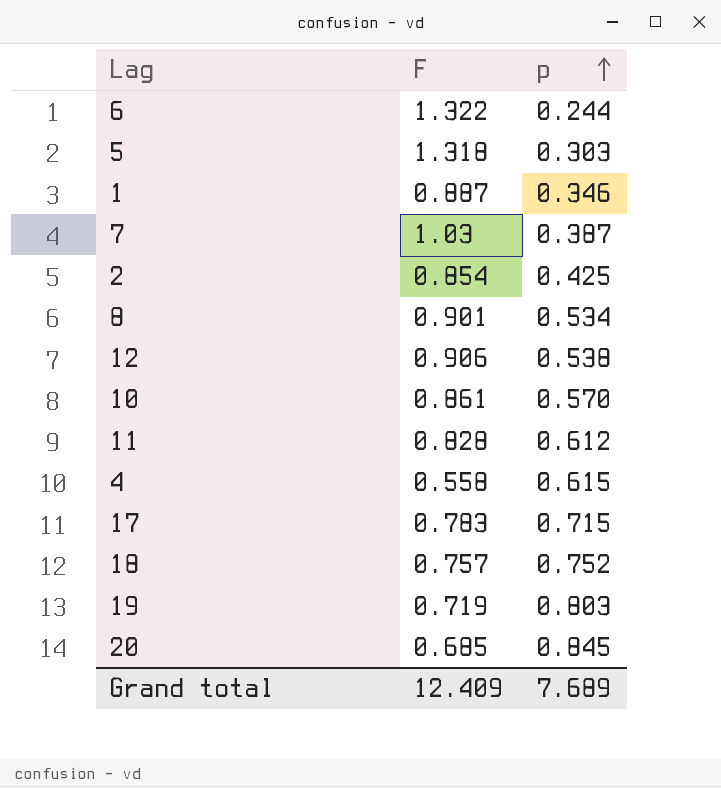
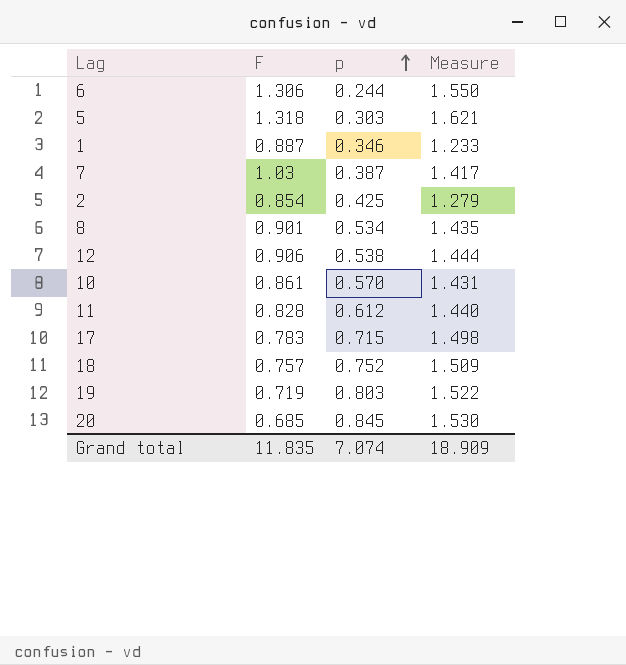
column Measure | formula: none -> [F] + [p]
row 4: 0.558 | 0.615 -> none
6 | F: 1.322 -> 1.306
Grand total | F: 12.409 -> 11.835
Grand total | p: 7.689 -> 7.074

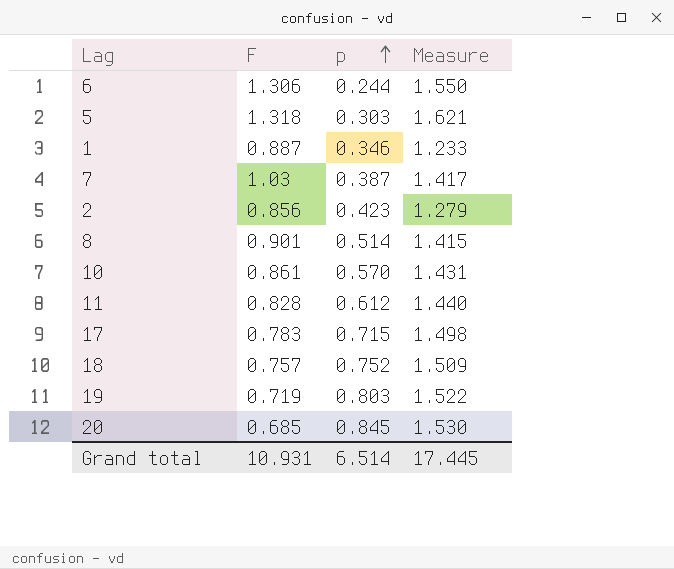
row 12: 0.906 | 0.538 | 1.444 -> none
2 | F: 0.854 -> 0.856
2 | p: 0.425 -> 0.423
8 | p: 0.534 -> 0.514
8 | Measure: 1.435 -> 1.415
Grand total | F: 11.835 -> 10.931
Grand total | p: 7.074 -> 6.514
Grand total | Measure: 18.909 -> 17.445

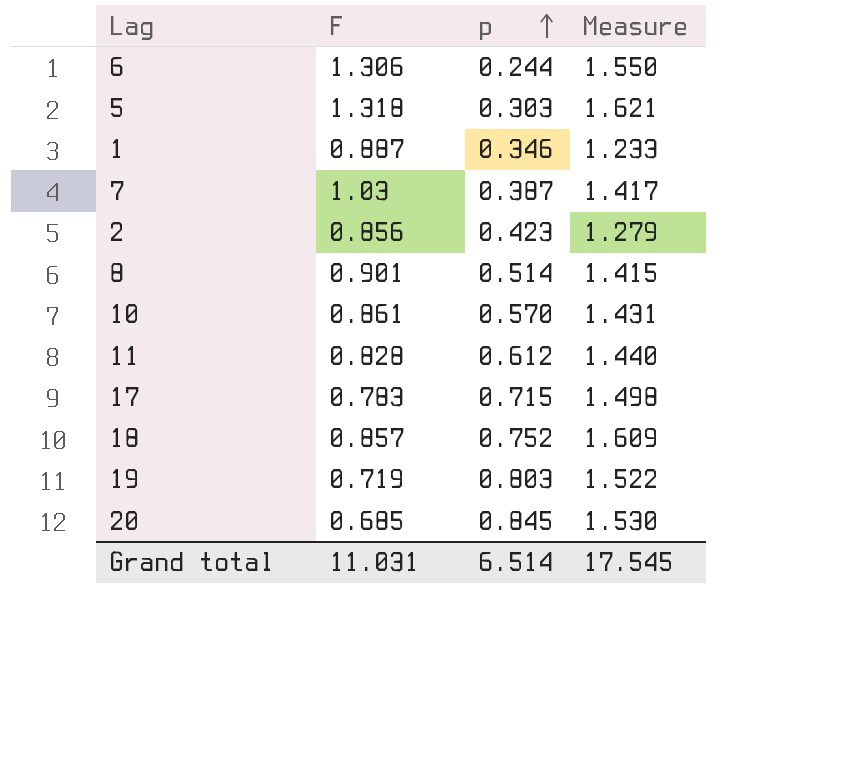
18 | F: 0.757 -> 0.857
18 | Measure: 1.509 -> 1.609
Grand total | F: 10.931 -> 11.031
Grand total | Measure: 17.445 -> 17.545

